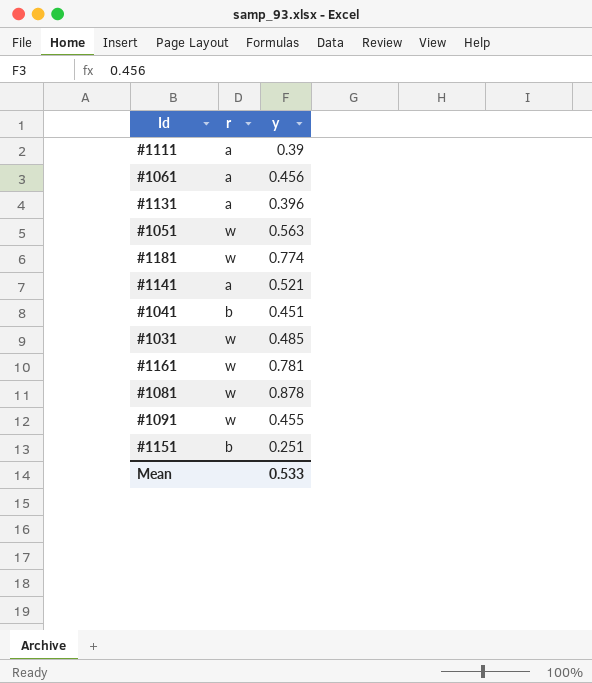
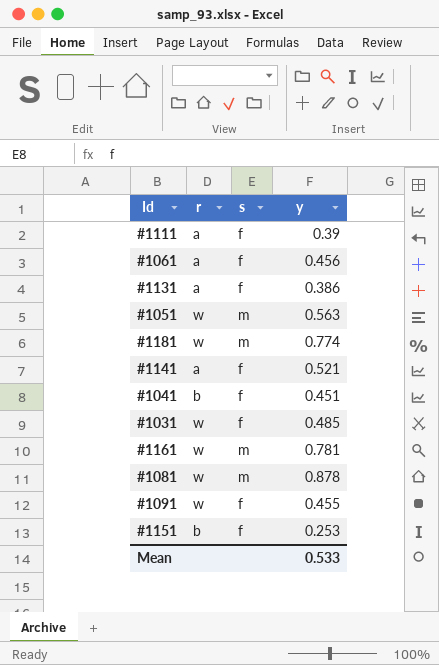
column s | position: none -> 3
#1131 | y: 0.396 -> 0.386
#1151 | y: 0.251 -> 0.253

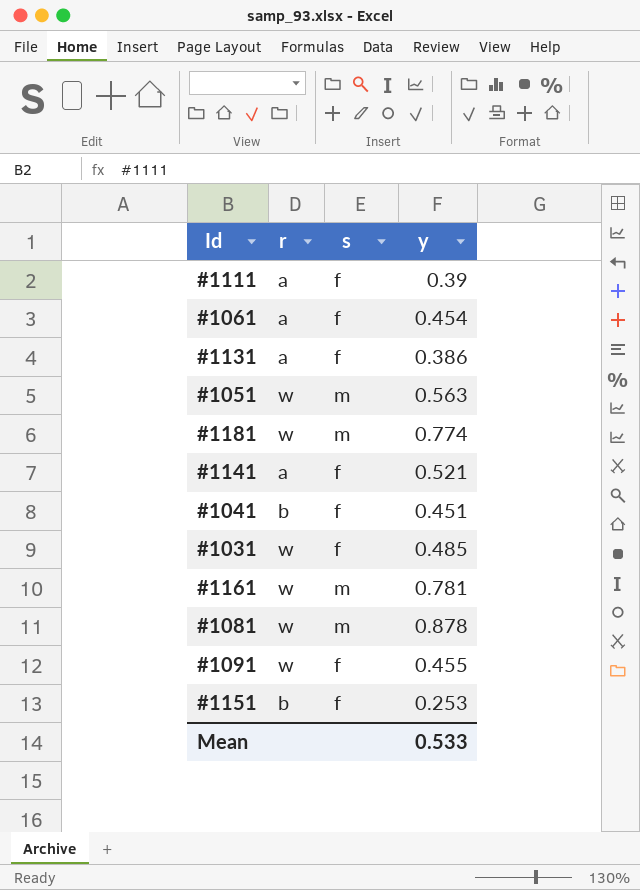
#1061 | y: 0.456 -> 0.454

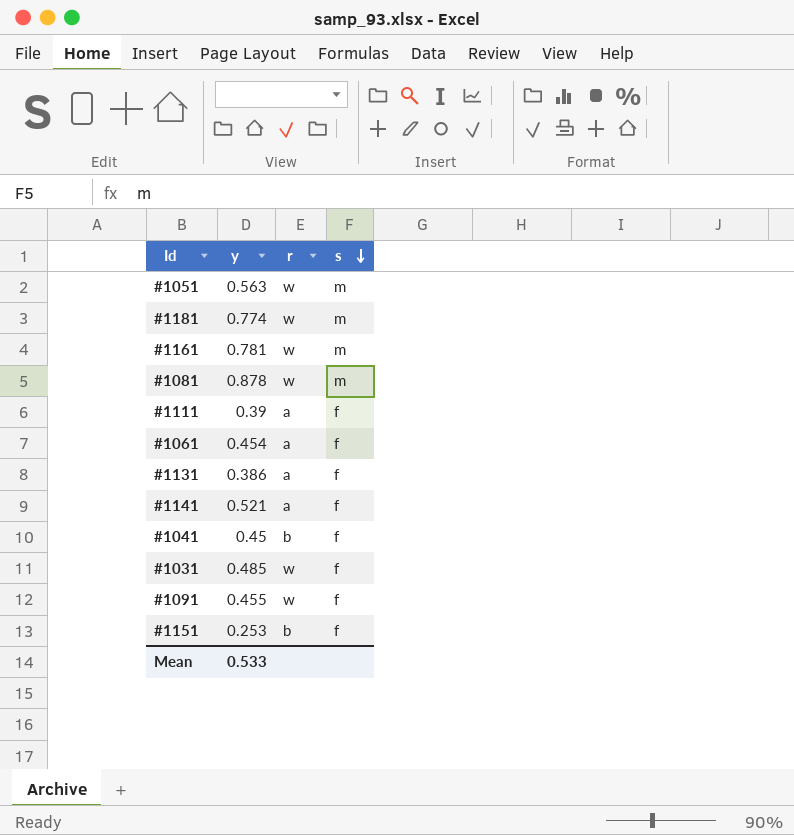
row order: none -> s descending
column y | position: 4 -> 2
#1041 | y: 0.451 -> 0.45

